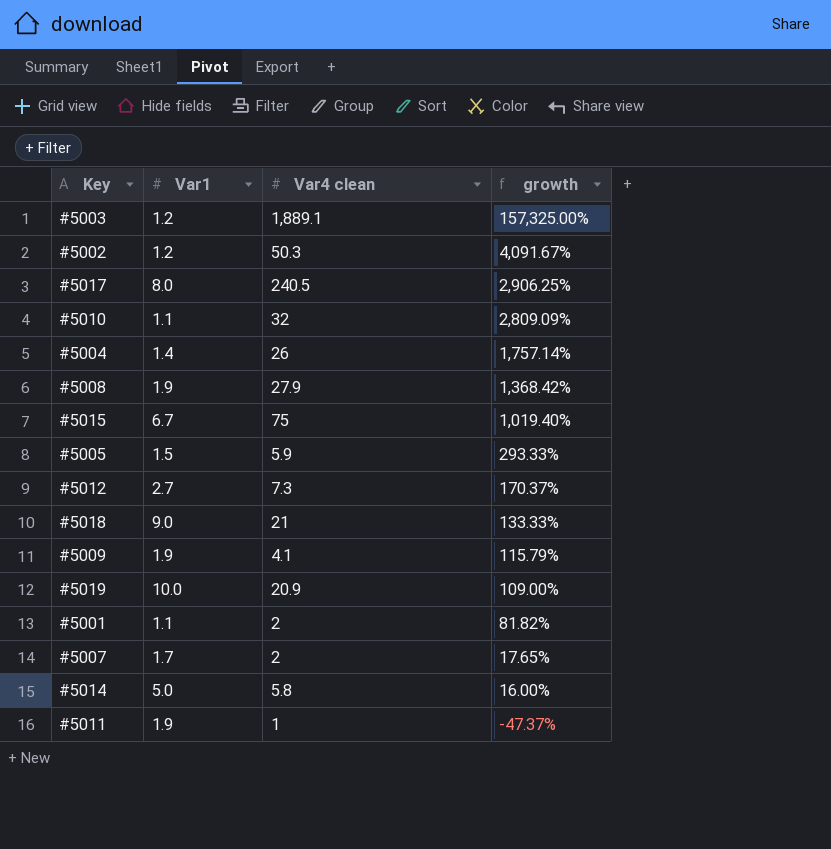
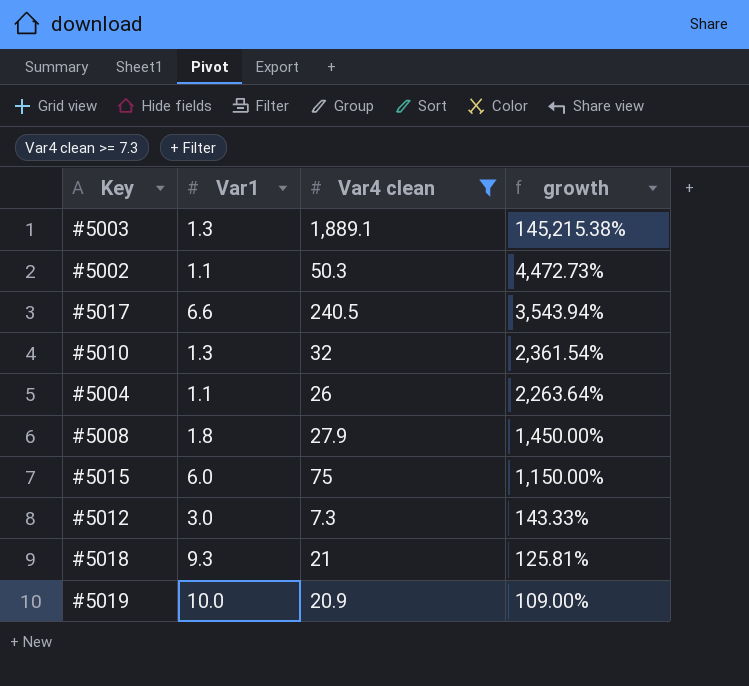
filter: none -> Var4 clean >= 7.3
#5003 | Var1: 1.2 -> 1.3
#5003 | growth: 157,325.00% -> 145,215.38%
#5002 | Var1: 1.2 -> 1.1
#5002 | growth: 4,091.67% -> 4,472.73%
#5017 | Var1: 8.0 -> 6.6
#5017 | growth: 2,906.25% -> 3,543.94%
#5010 | Var1: 1.1 -> 1.3
#5010 | growth: 2,809.09% -> 2,361.54%
#5004 | Var1: 1.4 -> 1.1
#5004 | growth: 1,757.14% -> 2,263.64%
#5008 | Var1: 1.9 -> 1.8
#5008 | growth: 1,368.42% -> 1,450.00%
#5015 | Var1: 6.7 -> 6.0
#5015 | growth: 1,019.40% -> 1,150.00%
#5012 | Var1: 2.7 -> 3.0
#5012 | growth: 170.37% -> 143.33%
#5018 | Var1: 9.0 -> 9.3
#5018 | growth: 133.33% -> 125.81%

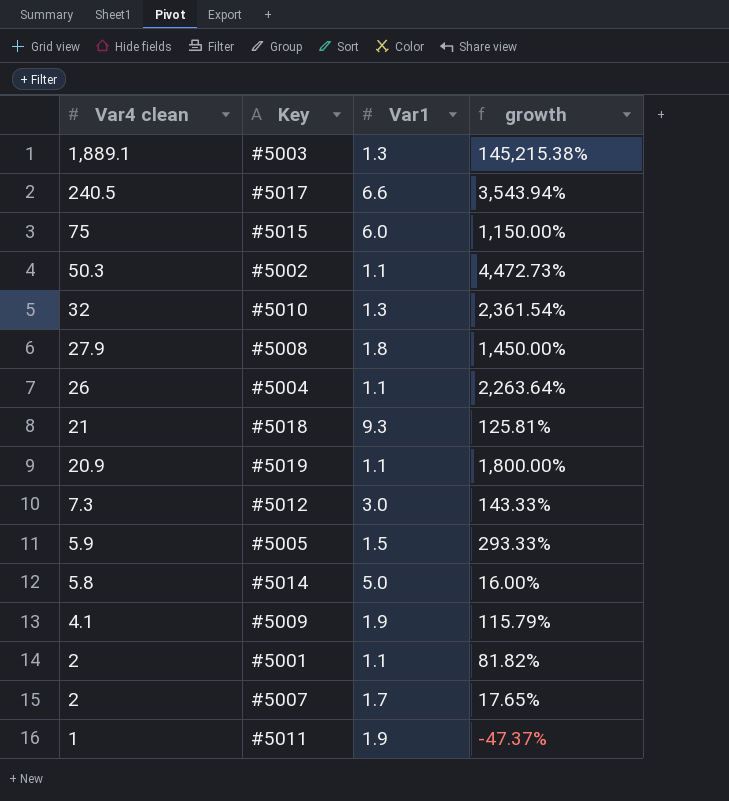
filter: Var4 clean >= 7.3 -> none
row order: growth descending -> Var4 clean descending
column Var4 clean | position: 3 -> 1
#5019 | Var1: 10.0 -> 1.1
#5019 | growth: 109.00% -> 1,800.00%

